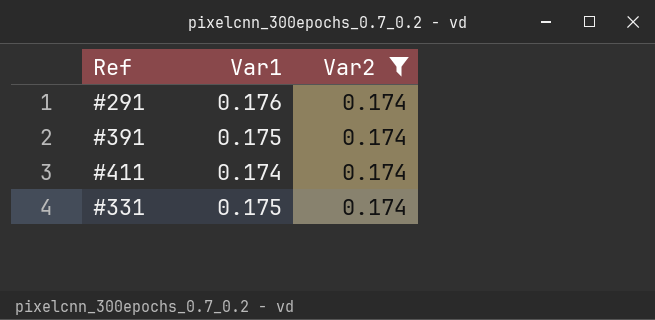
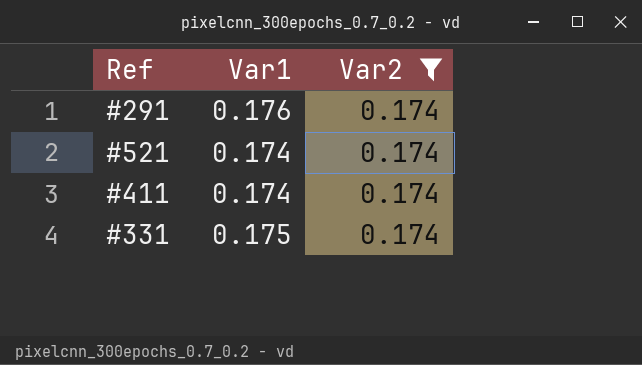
row #391: 0.175 | 0.174 -> none
row #521: none -> 0.174 | 0.174

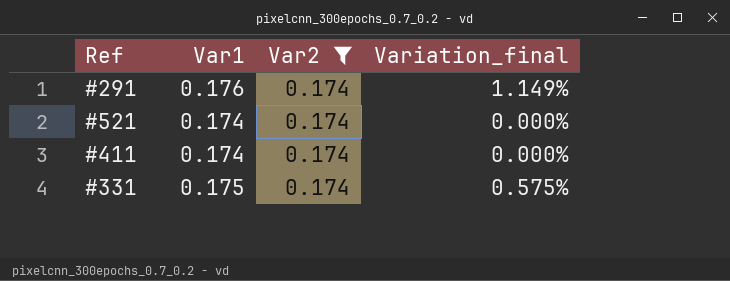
column Variation_final | formula: none -> ([Var1] - [Var2]) / [Var2]

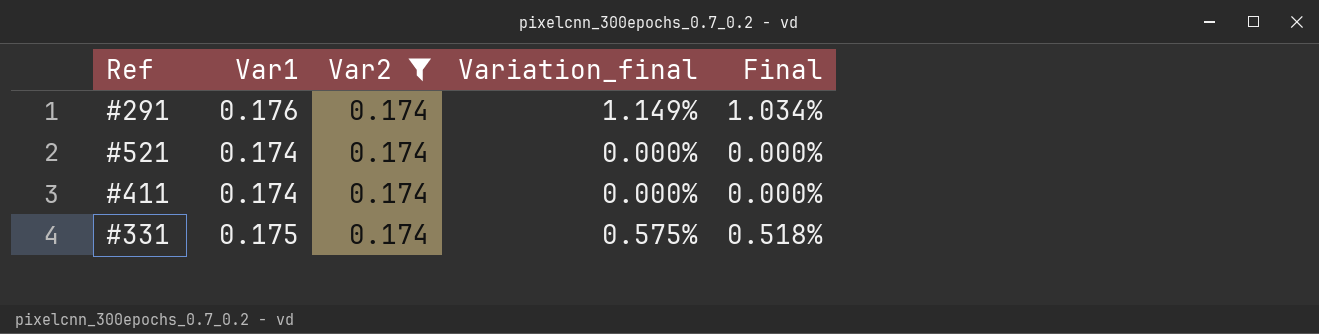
column Final | formula: none -> [Variation_final] * 0.9

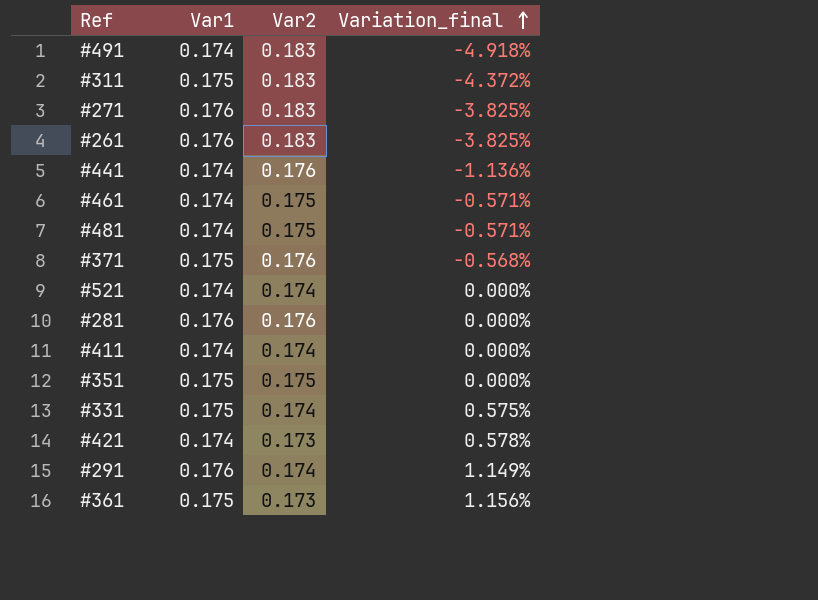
filter: Var2 = 0.174 -> none
row order: none -> Variation_final ascending
column Final | formula: [Variation_final] * 0.9 -> none

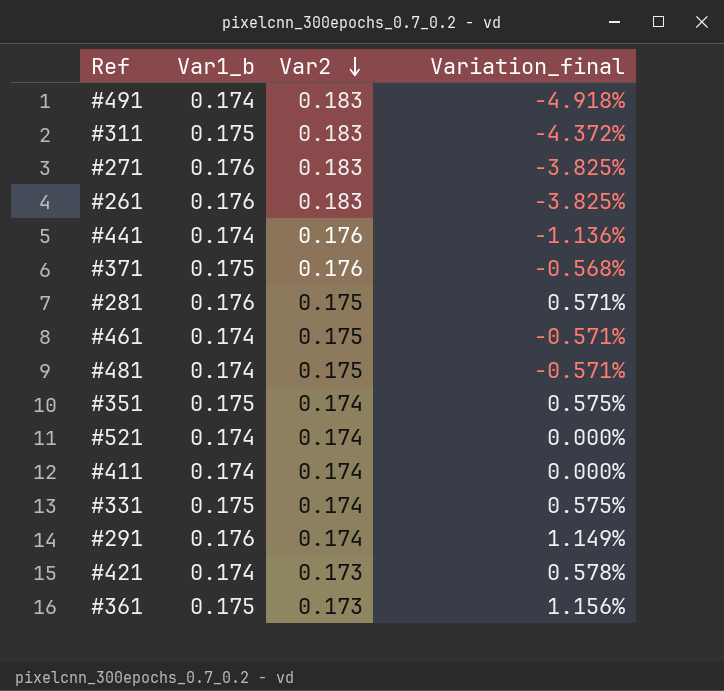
row order: Variation_final ascending -> Var2 descending
column name: Var1 -> Var1_b
#281 | Var2: 0.176 -> 0.175
#281 | Variation_final: 0.000% -> 0.571%
#351 | Var2: 0.175 -> 0.174
#351 | Variation_final: 0.000% -> 0.575%

